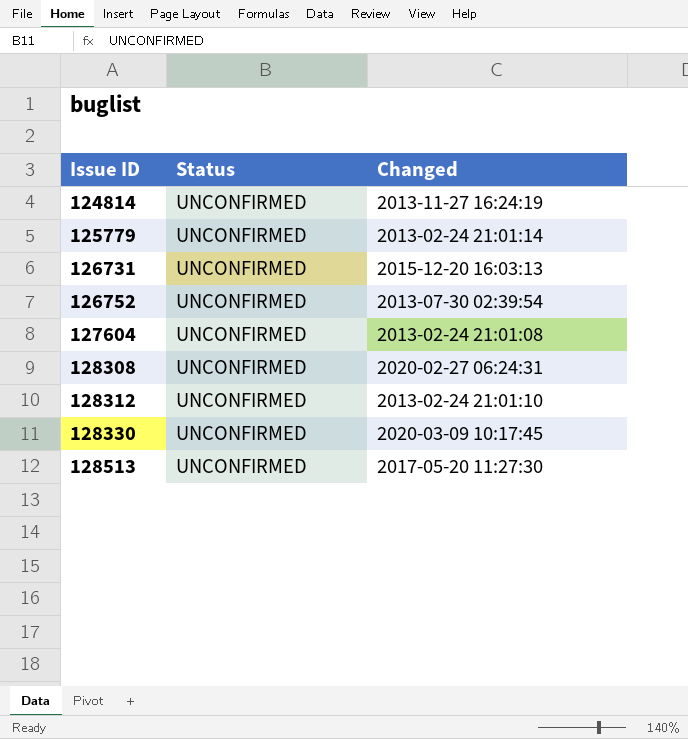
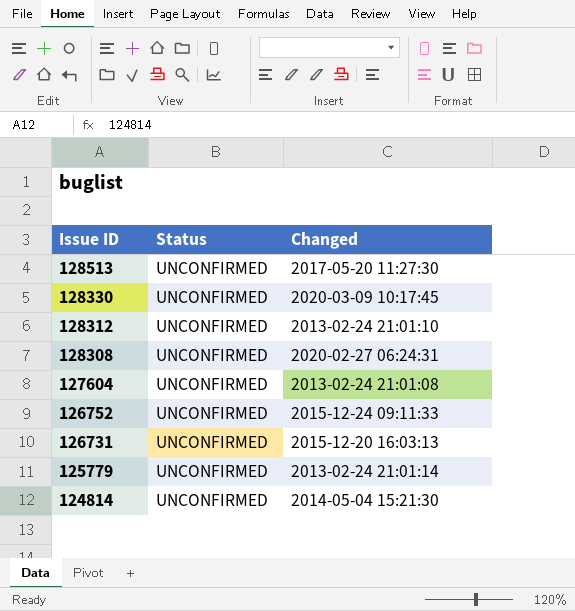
row order: Issue ID ascending -> Issue ID descending
126752 | Changed: 2013-07-30 02:39:54 -> 2015-12-24 09:11:33
124814 | Changed: 2013-11-27 16:24:19 -> 2014-05-04 15:21:30

